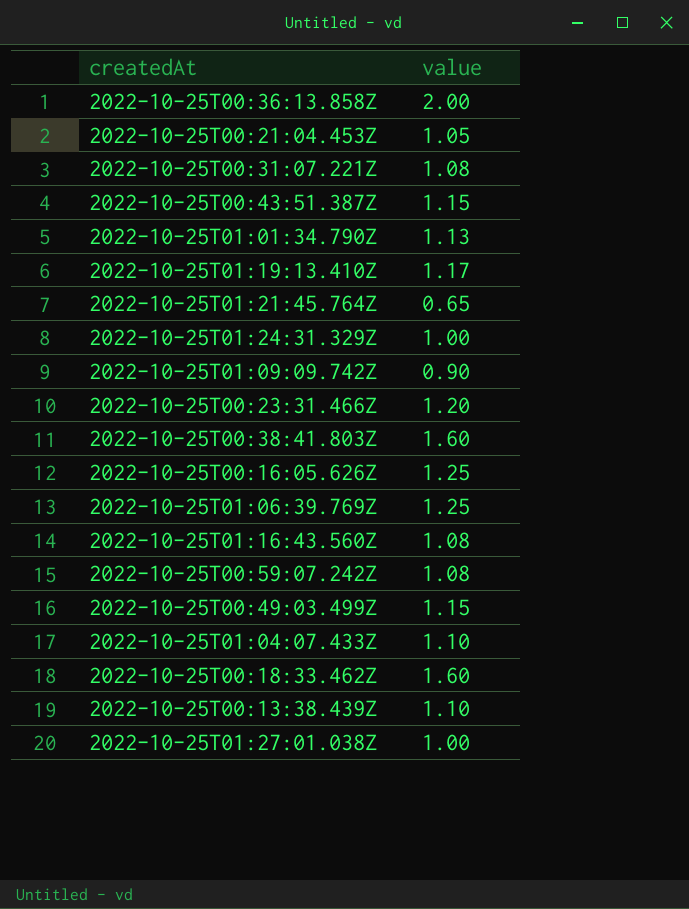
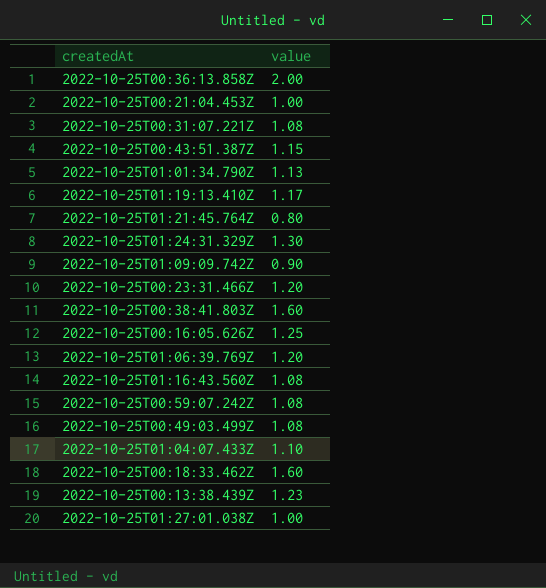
2022-10-25T00:21:04.453Z | value: 1.05 -> 1.00
2022-10-25T01:21:45.764Z | value: 0.65 -> 0.80
2022-10-25T01:24:31.329Z | value: 1.00 -> 1.30
2022-10-25T01:06:39.769Z | value: 1.25 -> 1.20
2022-10-25T00:49:03.499Z | value: 1.15 -> 1.08
2022-10-25T00:13:38.439Z | value: 1.10 -> 1.23

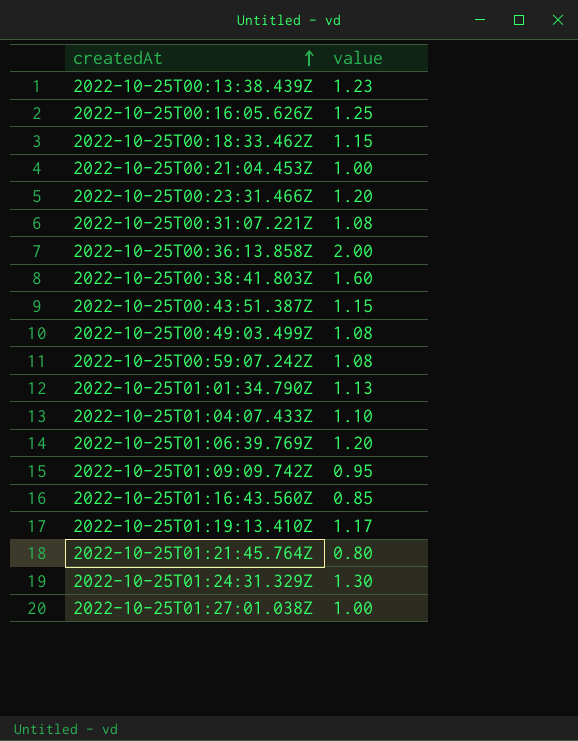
row order: none -> createdAt ascending
2022-10-25T00:18:33.462Z | value: 1.60 -> 1.15
2022-10-25T01:09:09.742Z | value: 0.90 -> 0.95
2022-10-25T01:16:43.560Z | value: 1.08 -> 0.85

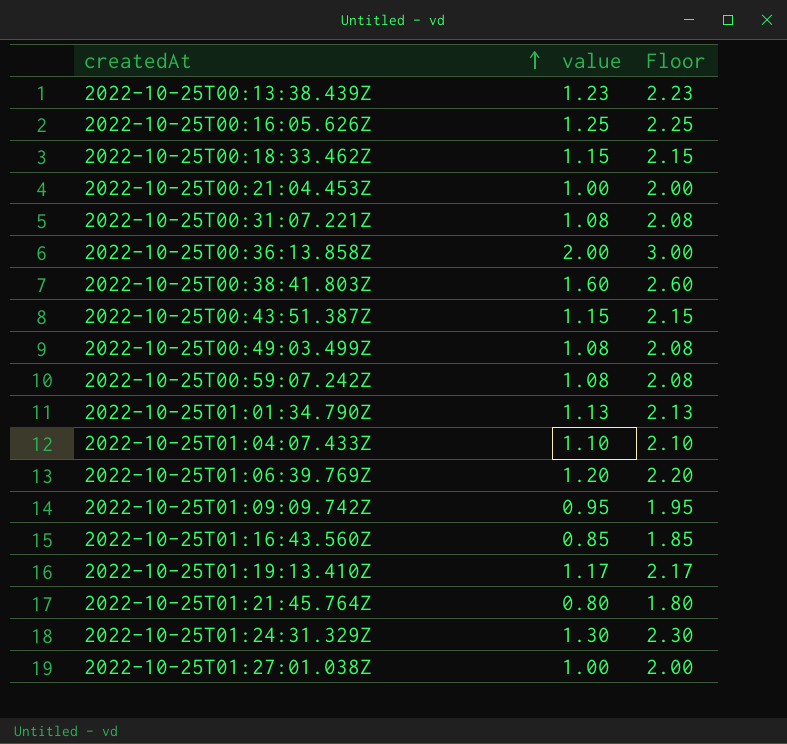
column Floor | formula: none -> [value] + 1
row 2022-10-25T00:23:31.466Z: 1.20 -> none

